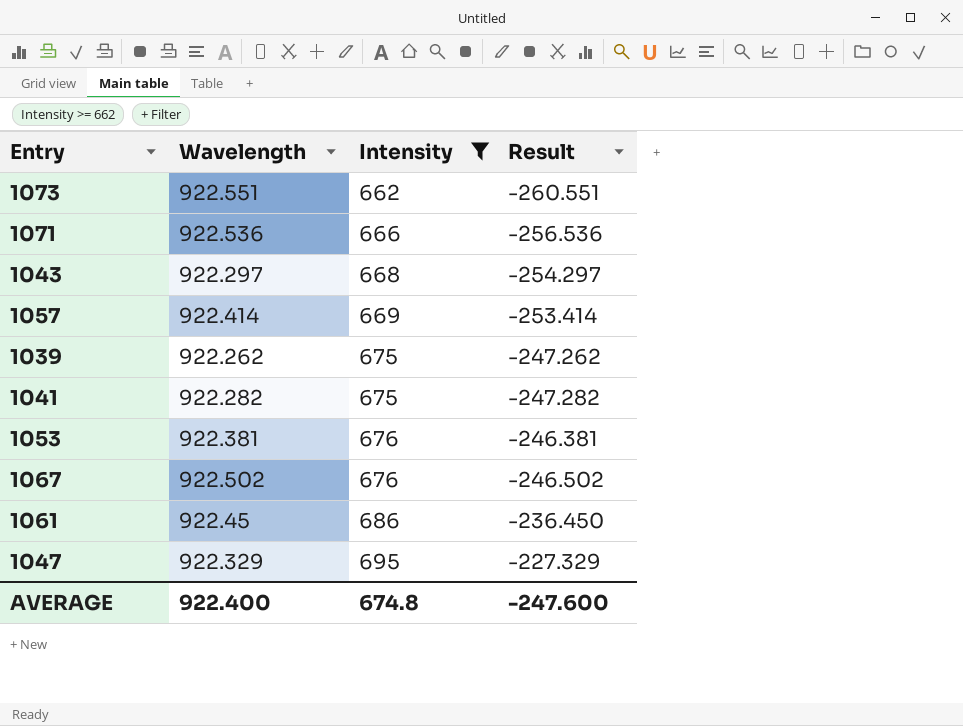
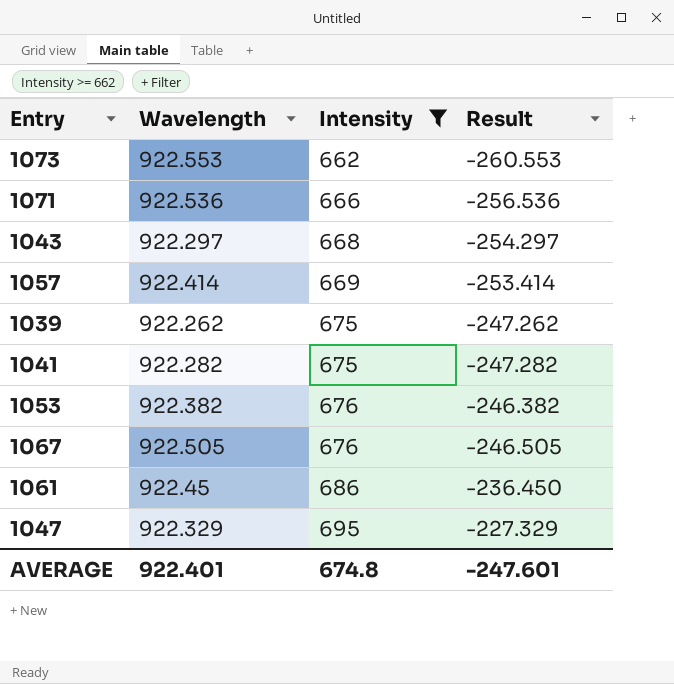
1073 | Wavelength: 922.551 -> 922.553
1073 | Result: -260.551 -> -260.553
1053 | Wavelength: 922.381 -> 922.382
1053 | Result: -246.381 -> -246.382
1067 | Wavelength: 922.502 -> 922.505
1067 | Result: -246.502 -> -246.505
AVERAGE | Wavelength: 922.400 -> 922.401
AVERAGE | Result: -247.600 -> -247.601

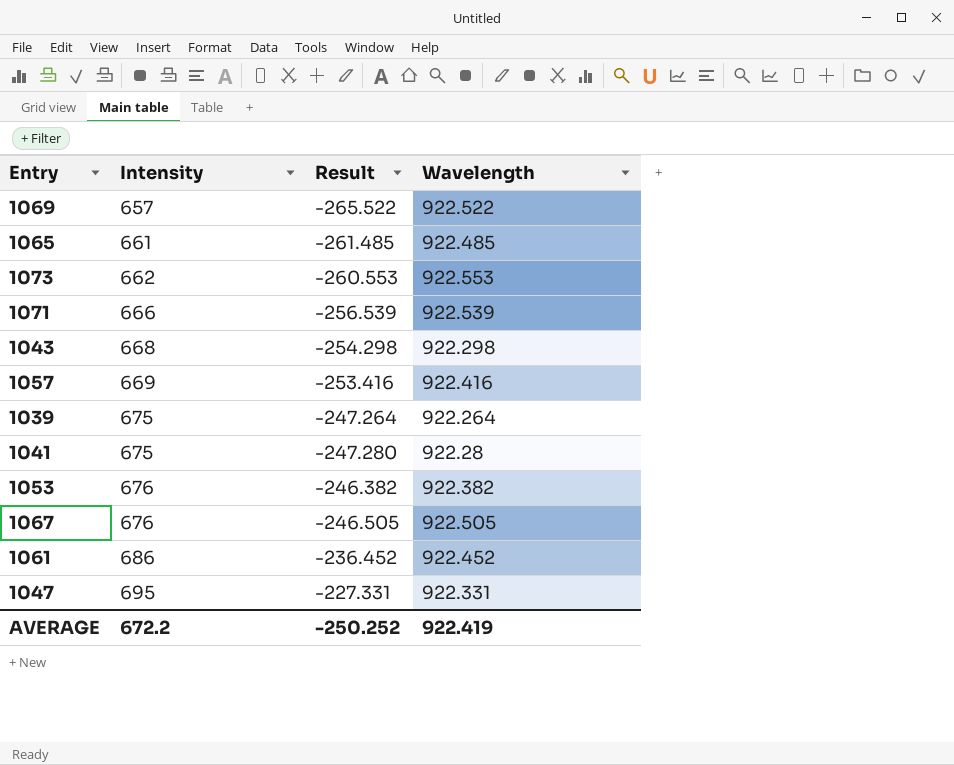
filter: Intensity >= 662 -> none
column Wavelength | position: 2 -> 4
1071 | Result: -256.536 -> -256.539
1071 | Wavelength: 922.536 -> 922.539
1043 | Result: -254.297 -> -254.298
1043 | Wavelength: 922.297 -> 922.298
1057 | Result: -253.414 -> -253.416
1057 | Wavelength: 922.414 -> 922.416
1039 | Result: -247.262 -> -247.264
1039 | Wavelength: 922.262 -> 922.264
1041 | Result: -247.282 -> -247.280
1041 | Wavelength: 922.282 -> 922.28
1061 | Result: -236.450 -> -236.452
1061 | Wavelength: 922.45 -> 922.452
1047 | Result: -227.329 -> -227.331
1047 | Wavelength: 922.329 -> 922.331
AVERAGE | Intensity: 674.8 -> 672.2
AVERAGE | Result: -247.601 -> -250.252
AVERAGE | Wavelength: 922.401 -> 922.419

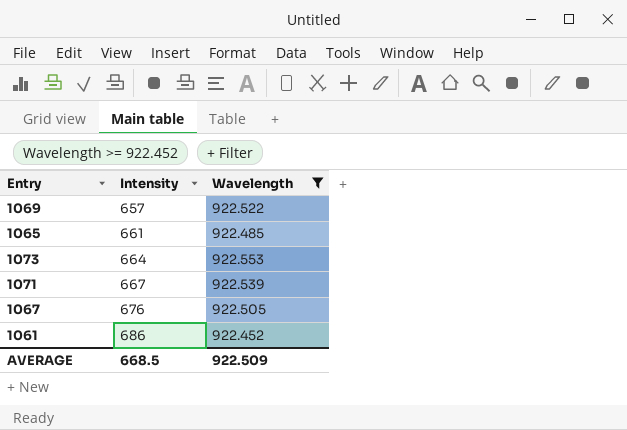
filter: none -> Wavelength >= 922.452
column Result | formula: [Intensity] - [Wavelength] -> none
1073 | Intensity: 662 -> 664
1071 | Intensity: 666 -> 667
AVERAGE | Intensity: 672.2 -> 668.5
AVERAGE | Wavelength: 922.419 -> 922.509

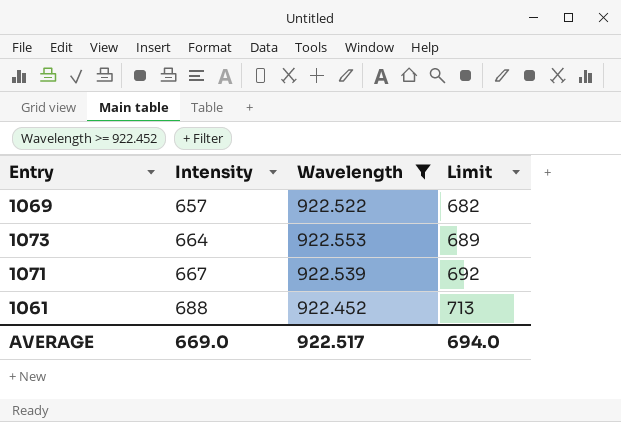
column Limit | formula: none -> [Intensity] + 25
row 1065: 661 | 922.485 -> none
row 1067: 676 | 922.505 -> none
1061 | Intensity: 686 -> 688
AVERAGE | Intensity: 668.5 -> 669.0
AVERAGE | Wavelength: 922.509 -> 922.517

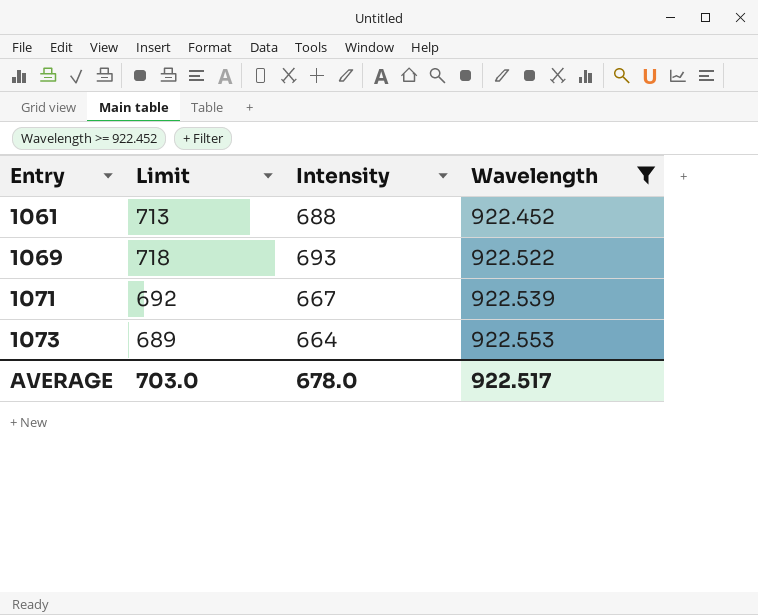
row order: Intensity ascending -> Entry ascending
column Limit | position: 4 -> 2
1069 | Limit: 682 -> 718
1069 | Intensity: 657 -> 693
AVERAGE | Limit: 694.0 -> 703.0
AVERAGE | Intensity: 669.0 -> 678.0

